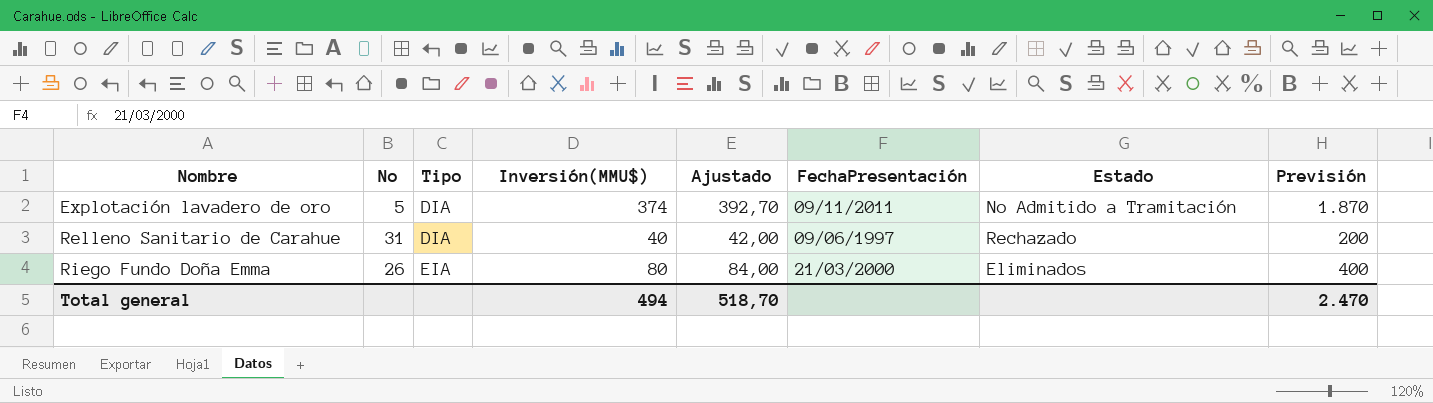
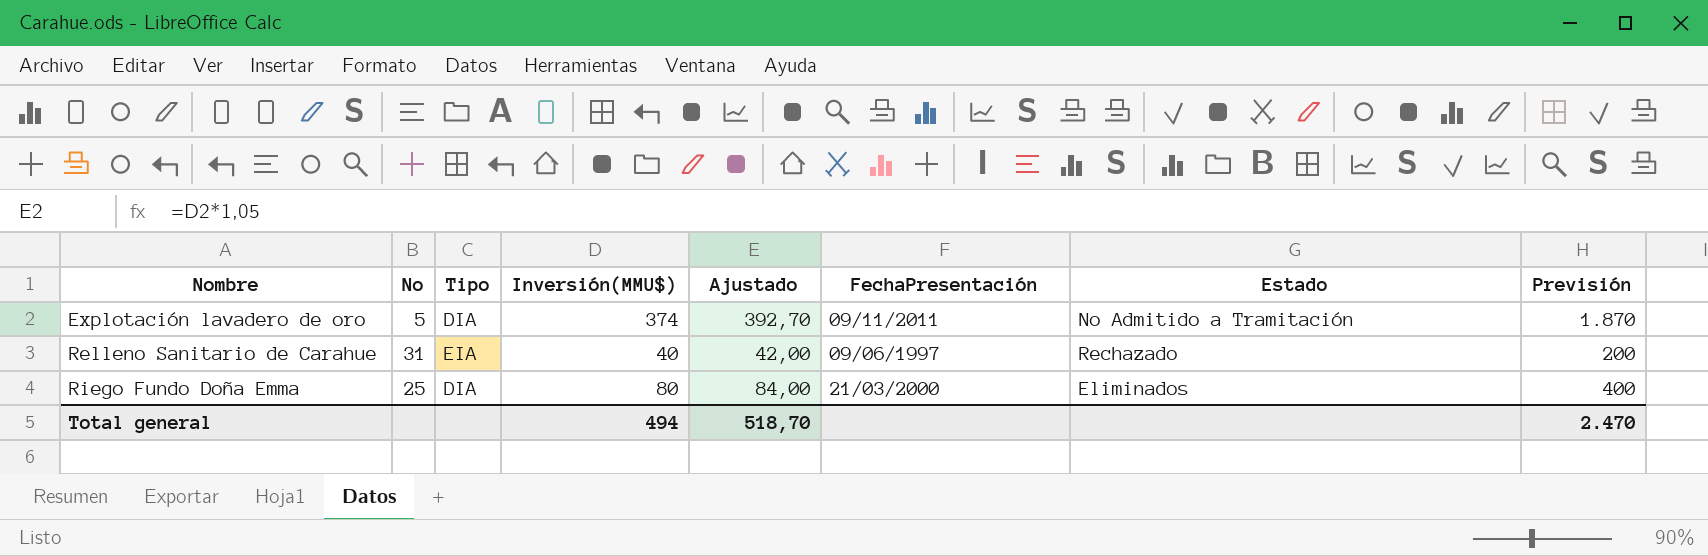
Relleno Sanitario de Carahue | Tipo: DIA -> EIA
Riego Fundo Doña Emma | No: 26 -> 25
Riego Fundo Doña Emma | Tipo: EIA -> DIA

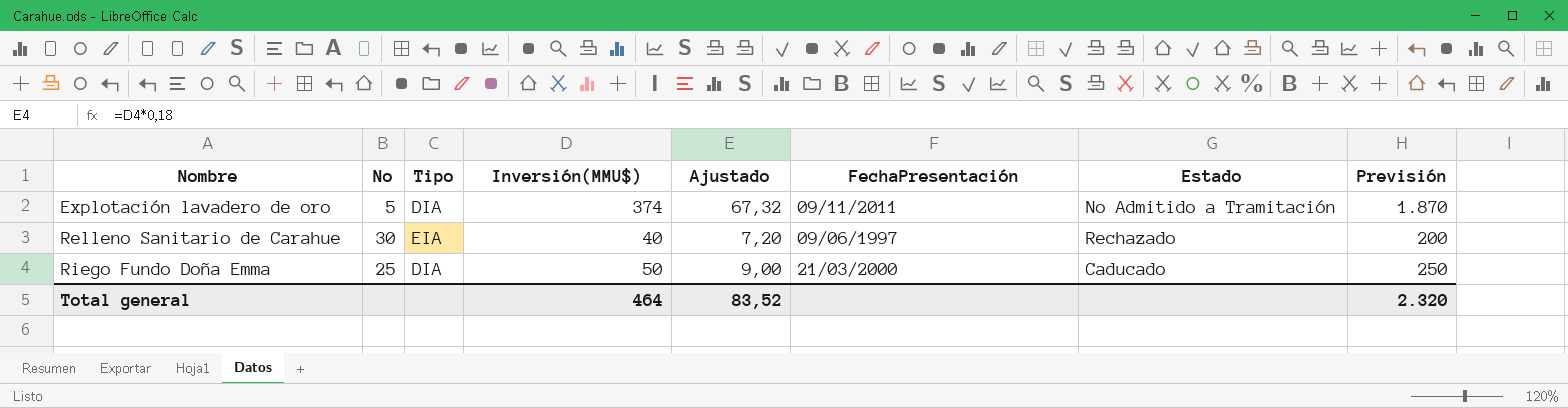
column Ajustado | formula: [Inversión(MMU$)] * 1,05 -> [Inversión(MMU$)] * 0,18
Relleno Sanitario de Carahue | No: 31 -> 30
Riego Fundo Doña Emma | Inversión(MMU$): 80 -> 50
Riego Fundo Doña Emma | Estado: Eliminados -> Caducado
Riego Fundo Doña Emma | Previsión: 400 -> 250
Total general | Inversión(MMU$): 494 -> 464
Total general | Ajustado: 518,70 -> 83,52
Total general | Previsión: 2.470 -> 2.320

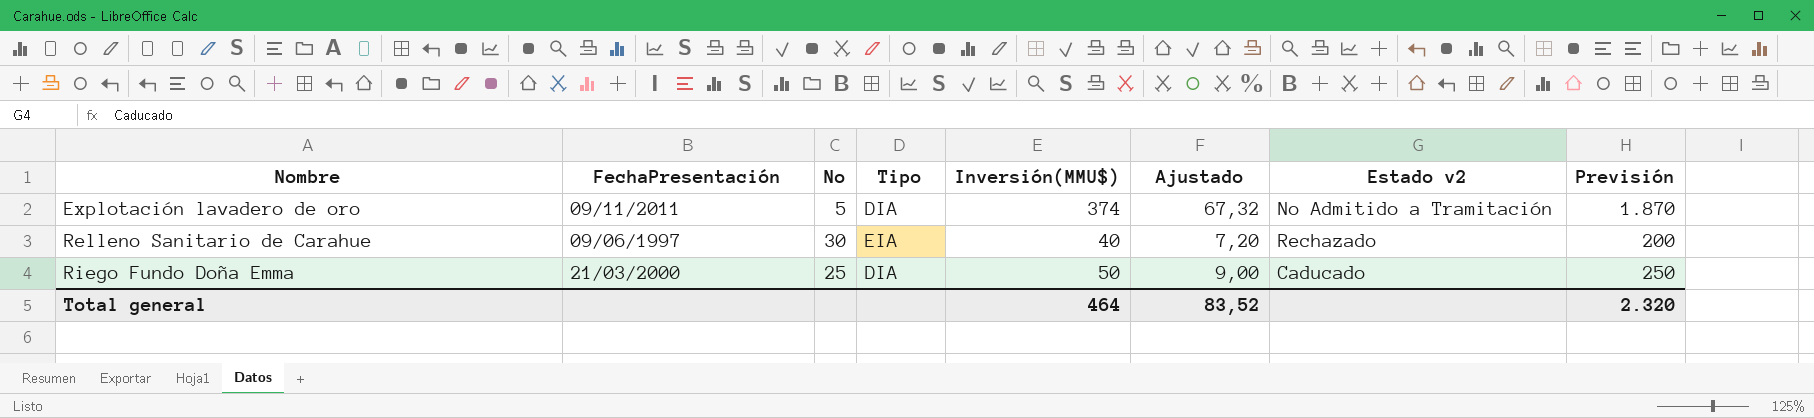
column FechaPresentación | position: 6 -> 2
column name: Estado -> Estado v2

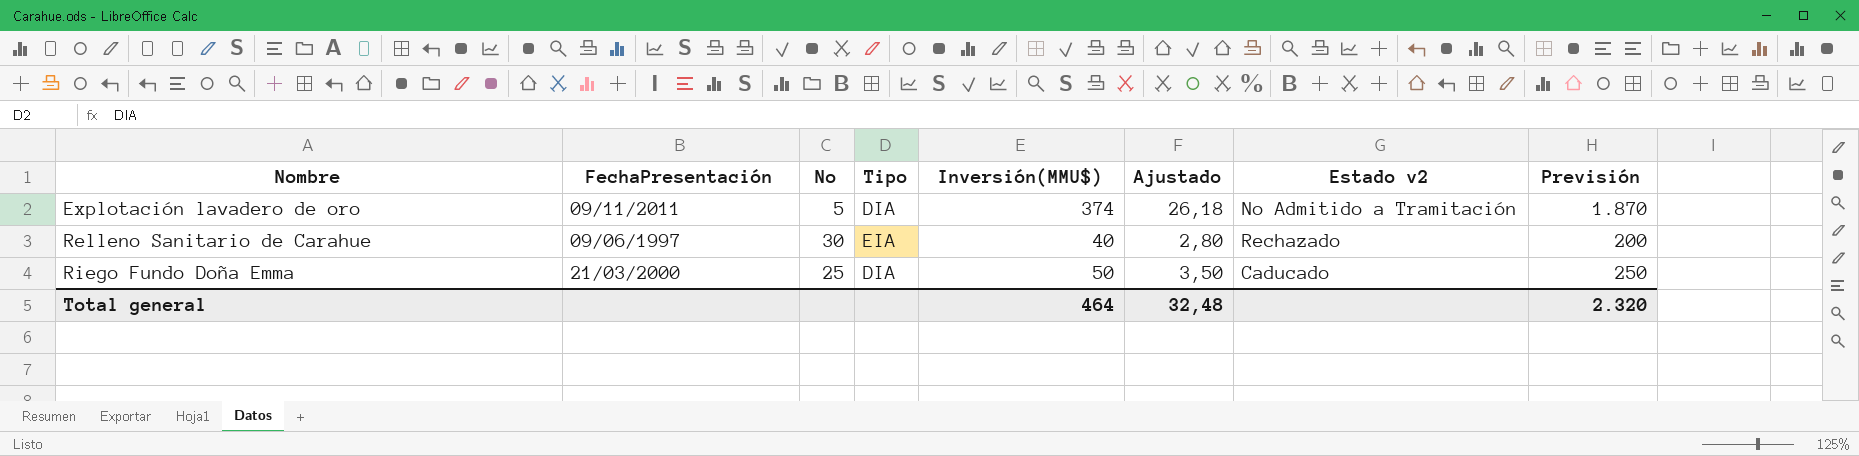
column Ajustado | formula: [Inversión(MMU$)] * 0,18 -> [Inversión(MMU$)] * 0,07
Total general | Ajustado: 83,52 -> 32,48

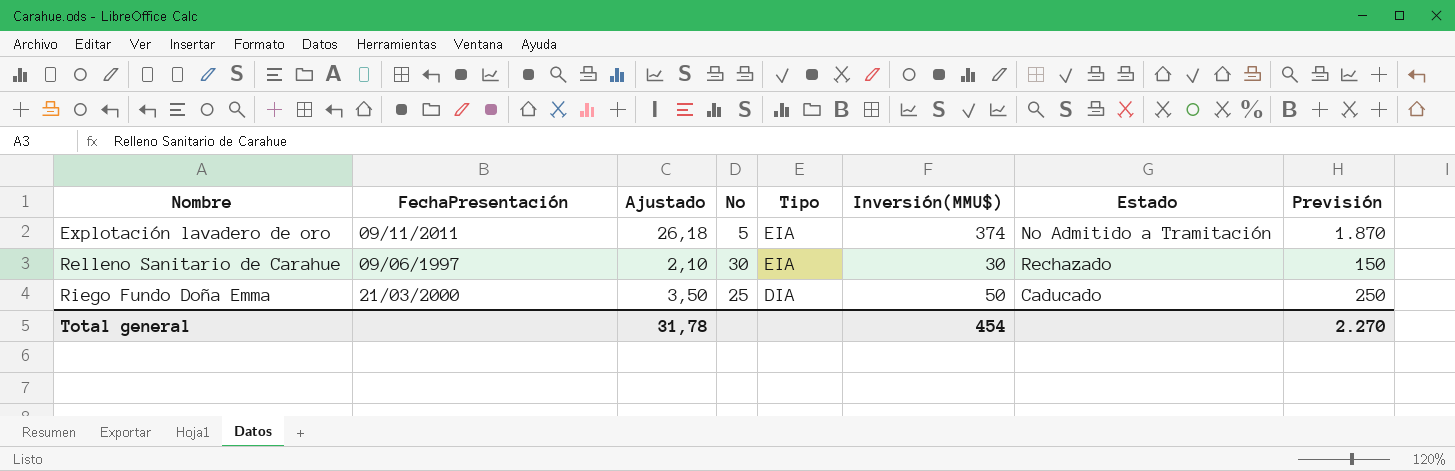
column Ajustado | position: 6 -> 3
column name: Estado v2 -> Estado
Explotación lavadero de oro | Tipo: DIA -> EIA
Relleno Sanitario de Carahue | Ajustado: 2,80 -> 2,10
Relleno Sanitario de Carahue | Inversión(MMU$): 40 -> 30
Relleno Sanitario de Carahue | Previsión: 200 -> 150
Total general | Ajustado: 32,48 -> 31,78
Total general | Inversión(MMU$): 464 -> 454
Total general | Previsión: 2.320 -> 2.270

